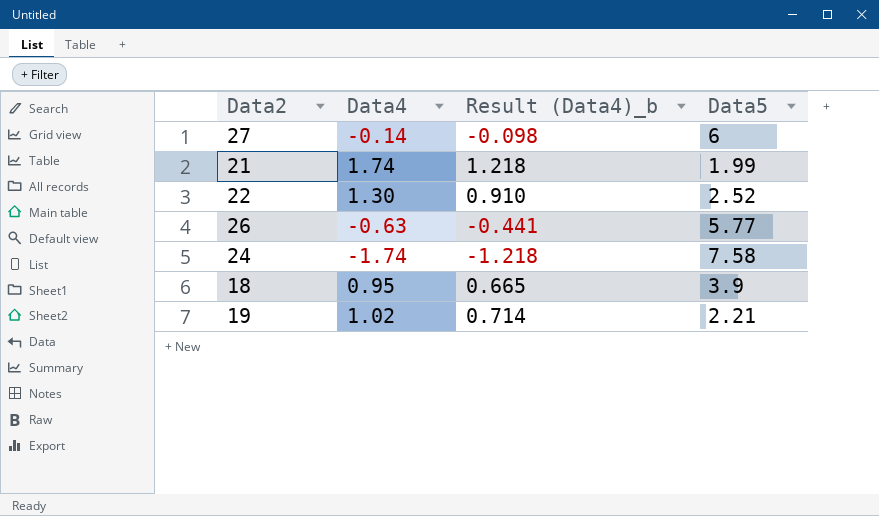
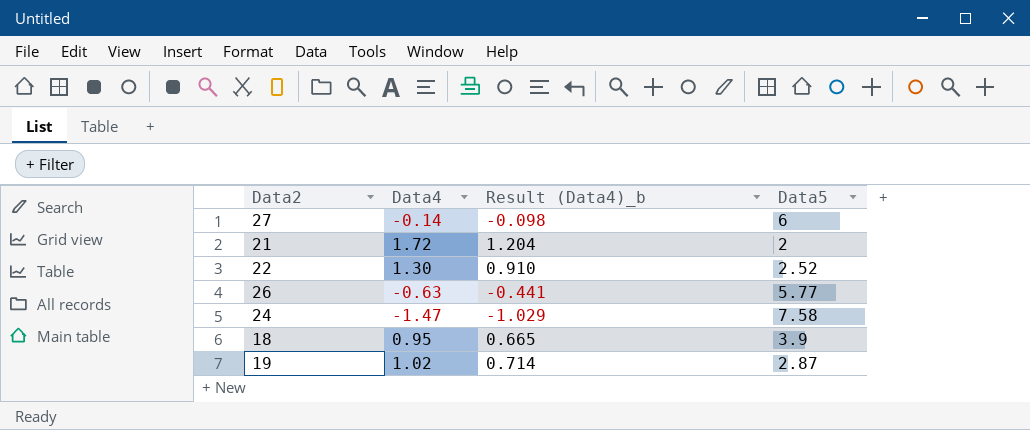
21 | Data4: 1.74 -> 1.72
21 | Result (Data4)_b: 1.218 -> 1.204
21 | Data5: 1.99 -> 2
24 | Data4: -1.74 -> -1.47
24 | Result (Data4)_b: -1.218 -> -1.029
19 | Data5: 2.21 -> 2.87

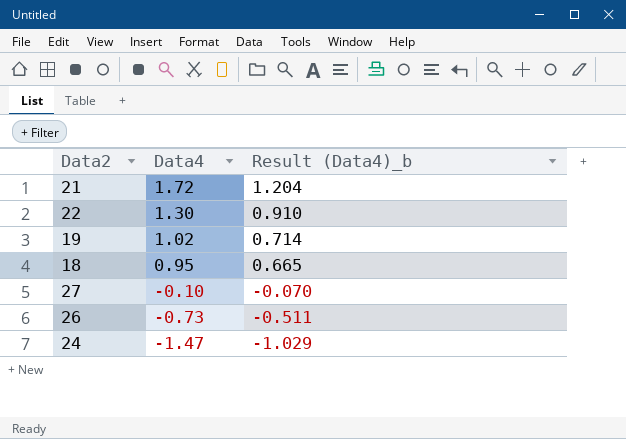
row order: none -> Data4 descending
column Data5 | position: 4 -> none
27 | Data4: -0.14 -> -0.10
27 | Result (Data4)_b: -0.098 -> -0.070
26 | Data4: -0.63 -> -0.73
26 | Result (Data4)_b: -0.441 -> -0.511

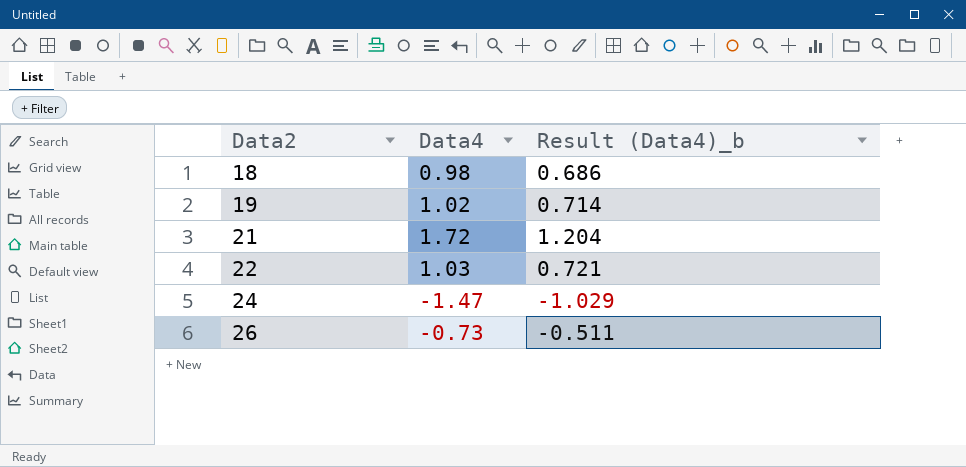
row order: Data4 descending -> Data2 ascending
row 27: -0.10 | -0.070 -> none
18 | Data4: 0.95 -> 0.98
18 | Result (Data4)_b: 0.665 -> 0.686
22 | Data4: 1.30 -> 1.03
22 | Result (Data4)_b: 0.910 -> 0.721

